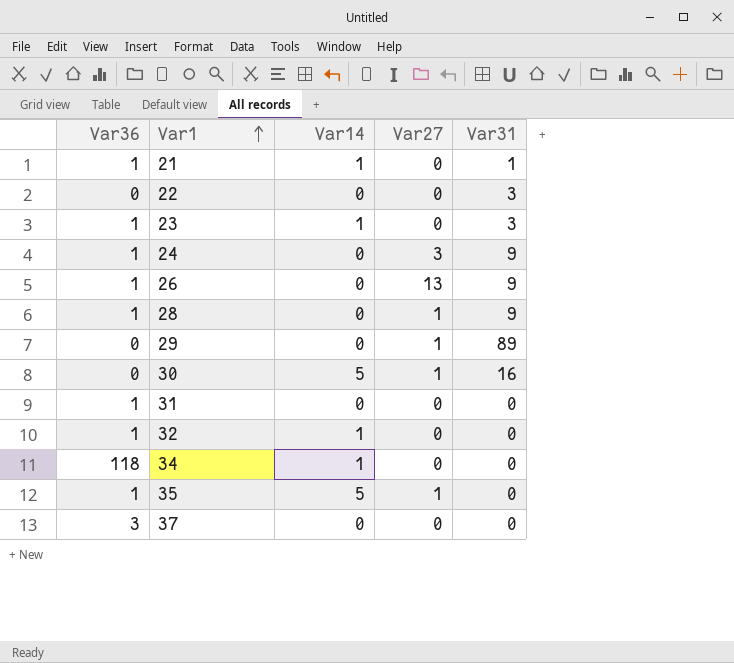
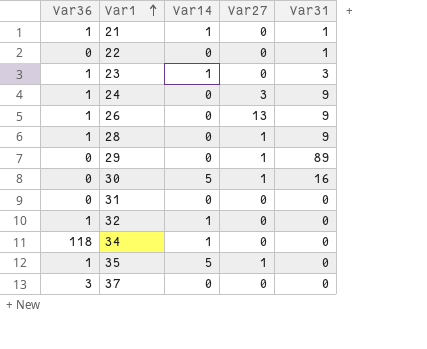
22 | Var31: 3 -> 1
31 | Var36: 1 -> 0

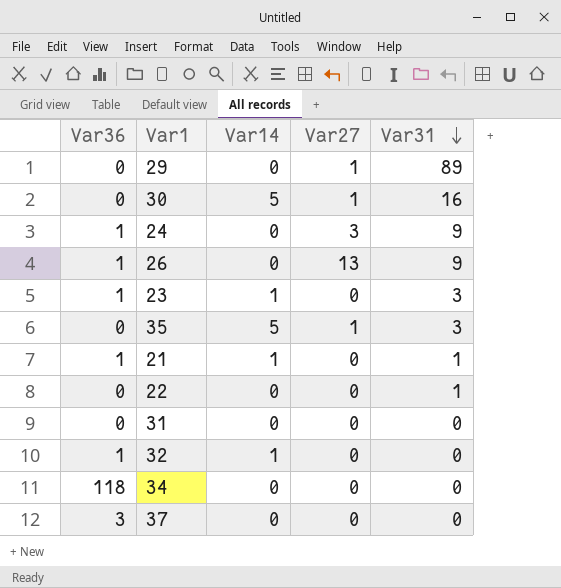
row order: Var1 ascending -> Var31 descending
row 28: 1 | 0 | 1 | 9 -> none
35 | Var36: 1 -> 0
35 | Var31: 0 -> 3
34 | Var14: 1 -> 0

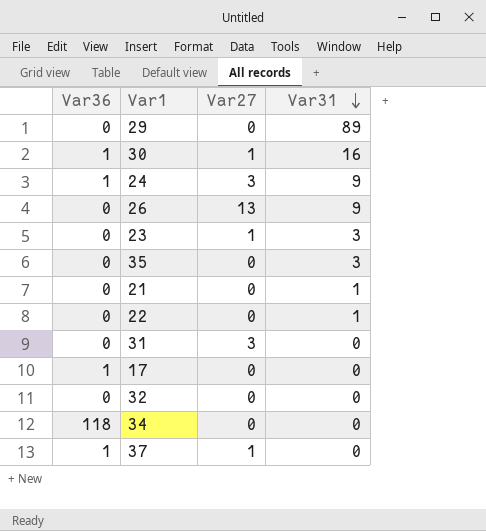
column Var14 | position: 3 -> none
29 | Var27: 1 -> 0
30 | Var36: 0 -> 1
26 | Var36: 1 -> 0
23 | Var36: 1 -> 0
23 | Var27: 0 -> 1
35 | Var27: 1 -> 0
21 | Var36: 1 -> 0
31 | Var27: 0 -> 3
row 17: none -> 1 | 0 | 0
32 | Var36: 1 -> 0
37 | Var36: 3 -> 1
37 | Var27: 0 -> 1

